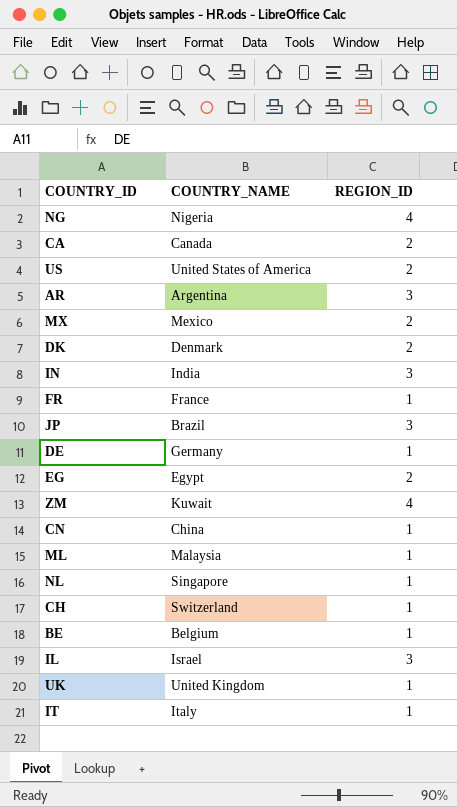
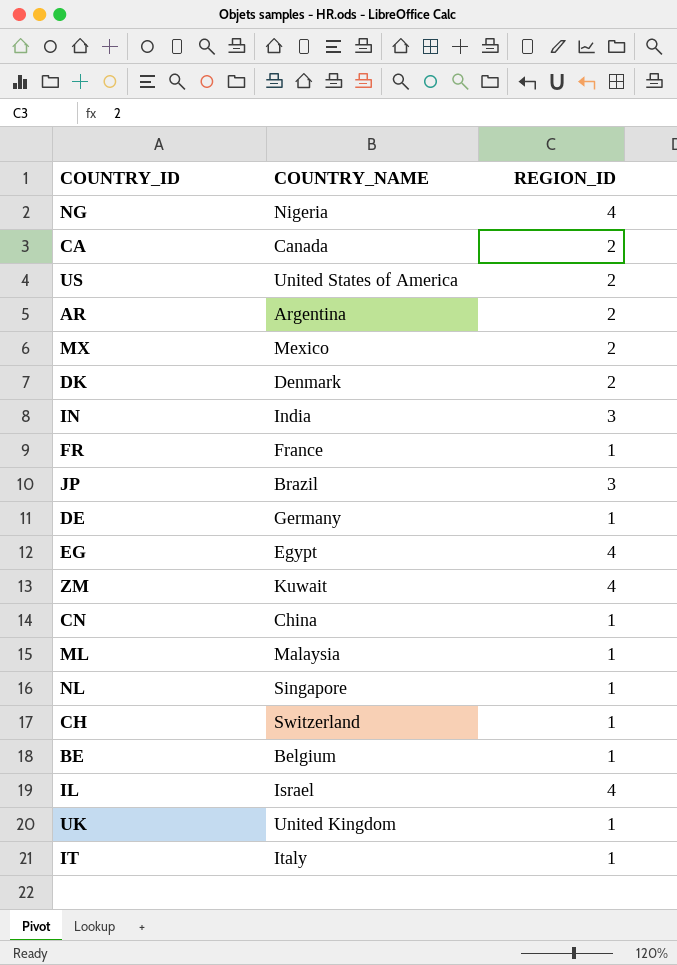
AR | REGION_ID: 3 -> 2
EG | REGION_ID: 2 -> 4
IL | REGION_ID: 3 -> 4

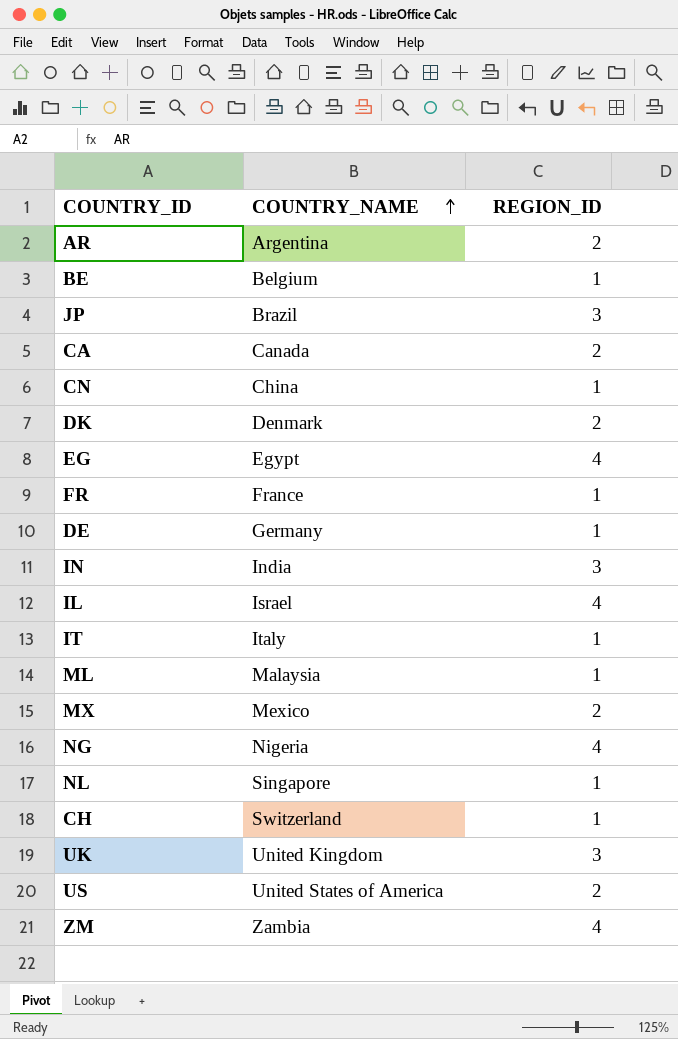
row order: none -> COUNTRY_NAME ascending
UK | REGION_ID: 1 -> 3
ZM | COUNTRY_NAME: Kuwait -> Zambia

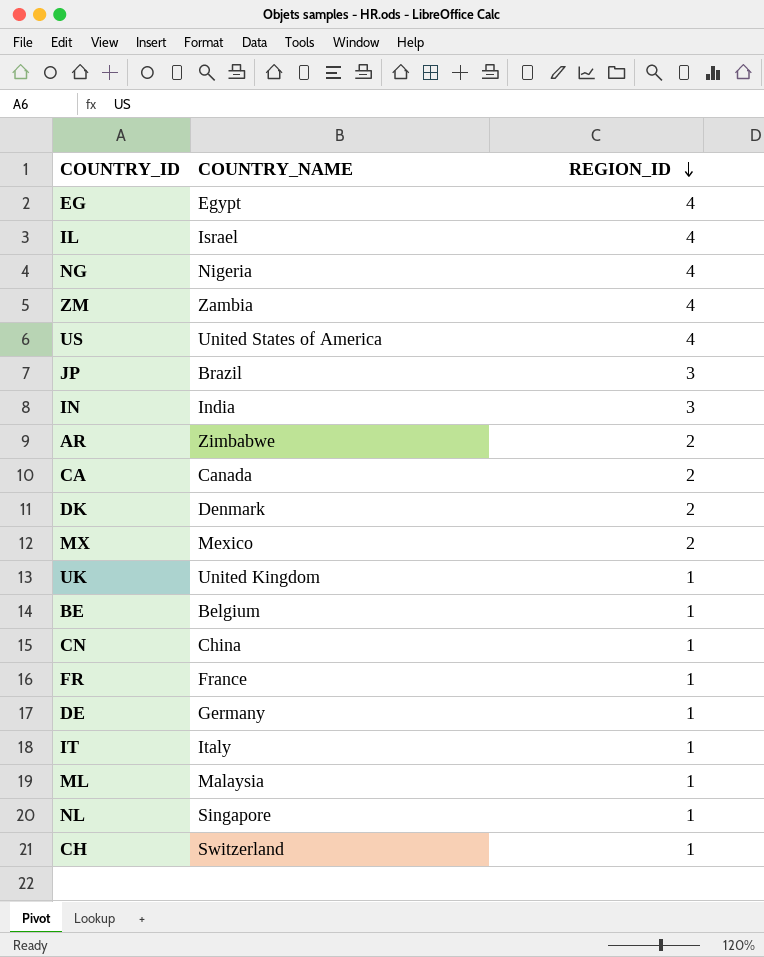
row order: COUNTRY_NAME ascending -> REGION_ID descending
US | REGION_ID: 2 -> 4
AR | COUNTRY_NAME: Argentina -> Zimbabwe
UK | REGION_ID: 3 -> 1

